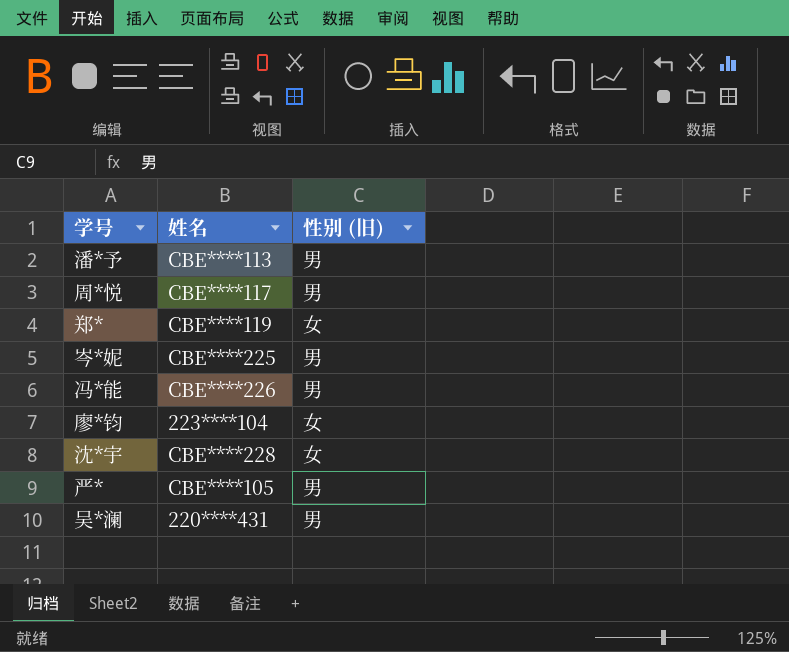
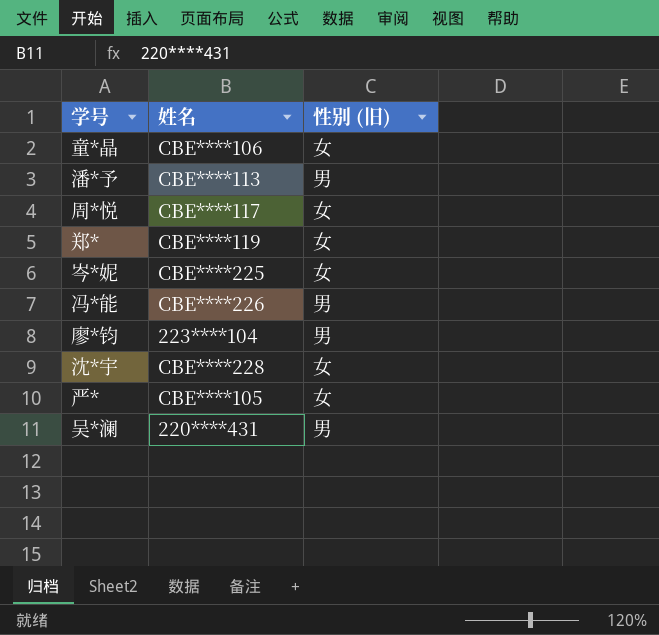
row 童*晶: none -> CBE****106 | 女
周*悦 | 性别 (旧): 男 -> 女
岑*妮 | 性别 (旧): 男 -> 女
廖*钧 | 性别 (旧): 女 -> 男
严* | 性别 (旧): 男 -> 女

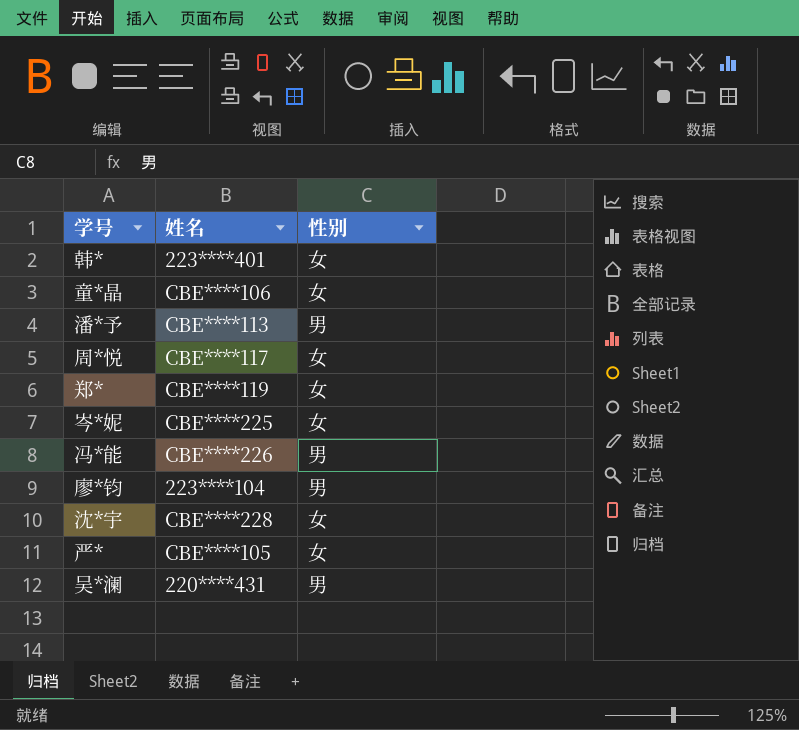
column name: 性别 (旧) -> 性别
row 韩*: none -> 223****401 | 女

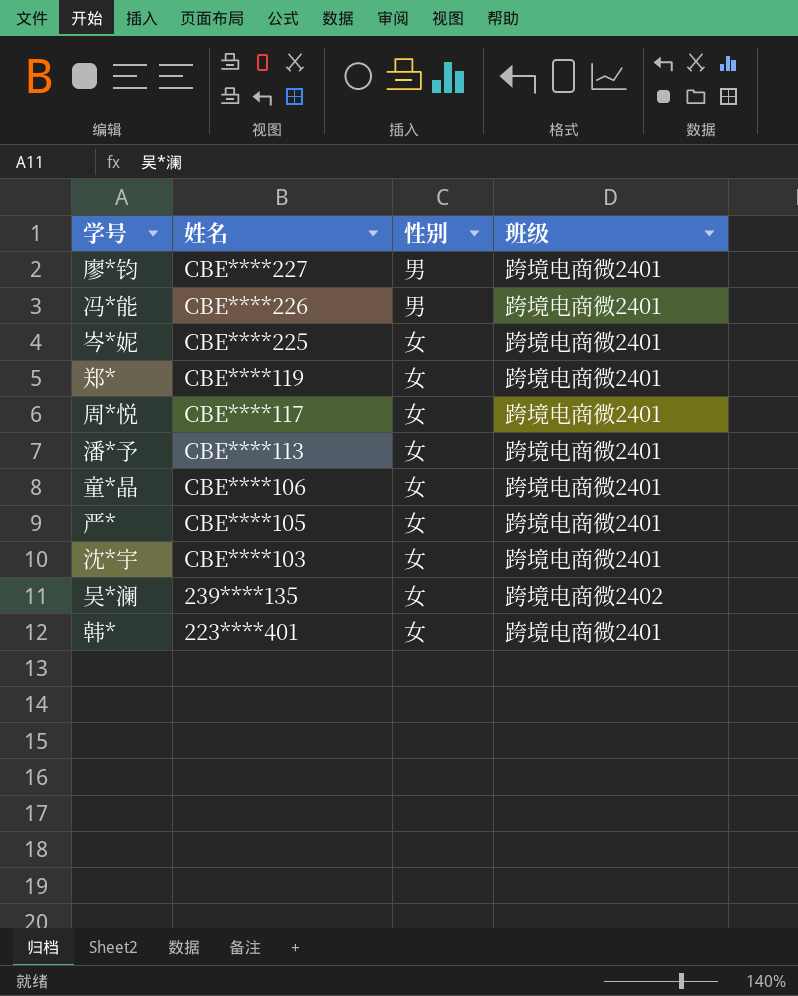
row order: none -> 姓名 descending
column 班级 | position: none -> 4
廖*钧 | 姓名: 223****104 -> CBE****227
潘*予 | 性别: 男 -> 女
沈*宇 | 姓名: CBE****228 -> CBE****103
吴*澜 | 姓名: 220****431 -> 239****135
吴*澜 | 性别: 男 -> 女

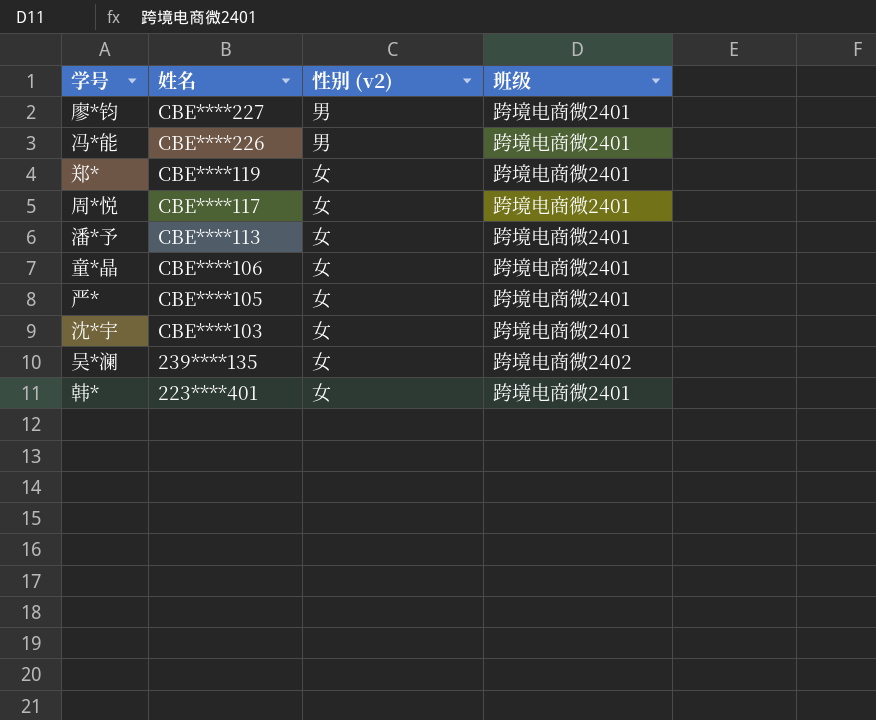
column name: 性别 -> 性别 (v2)
row 岑*妮: CBE****225 | 女 | 跨境电商微2401 -> none

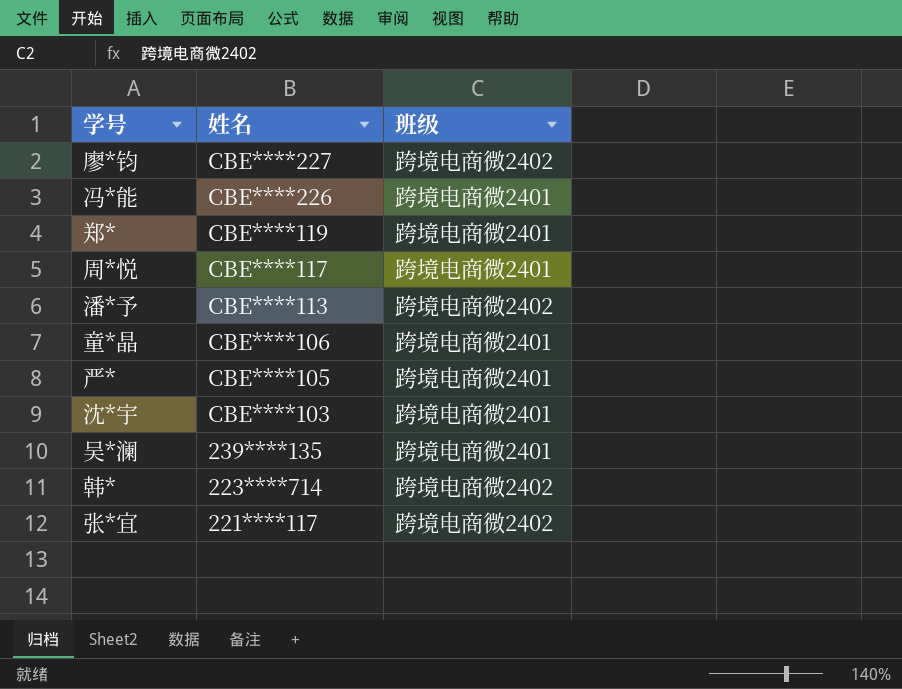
column 性别 (v2) | position: 3 -> none
廖*钧 | 班级: 跨境电商微2401 -> 跨境电商微2402
潘*予 | 班级: 跨境电商微2401 -> 跨境电商微2402
吴*澜 | 班级: 跨境电商微2402 -> 跨境电商微2401
韩* | 姓名: 223****401 -> 223****714
韩* | 班级: 跨境电商微2401 -> 跨境电商微2402
row 张*宜: none -> 221****117 | 跨境电商微2402

